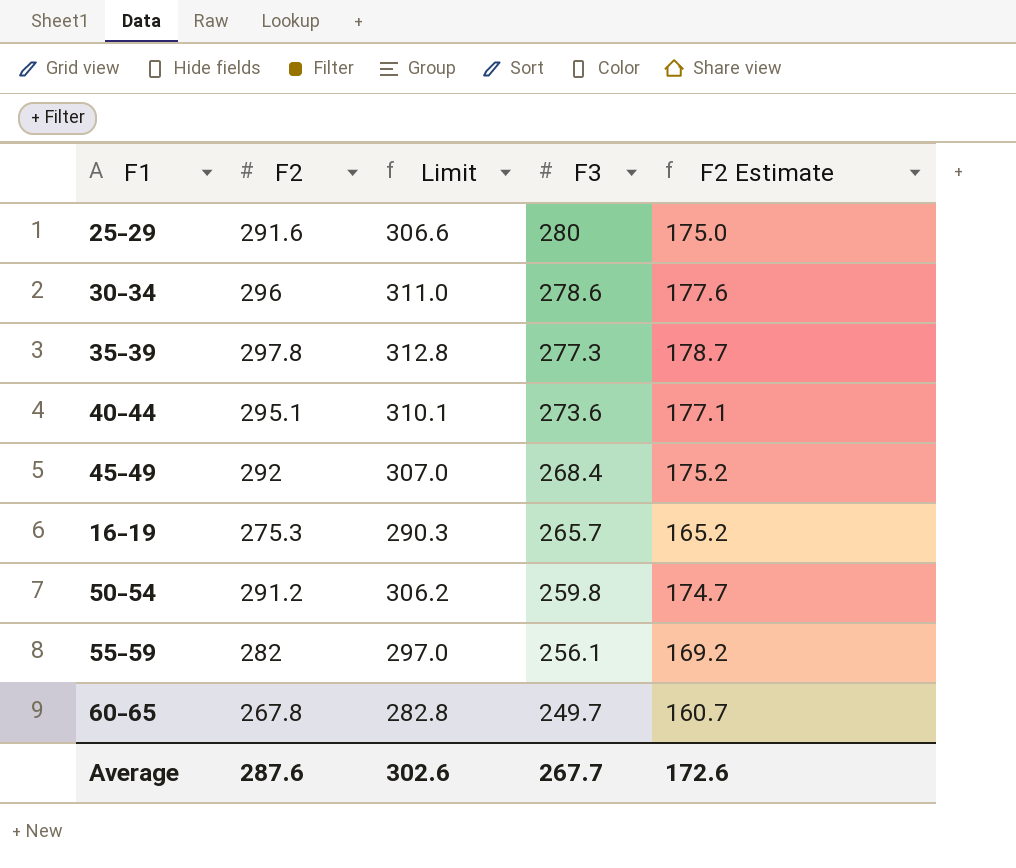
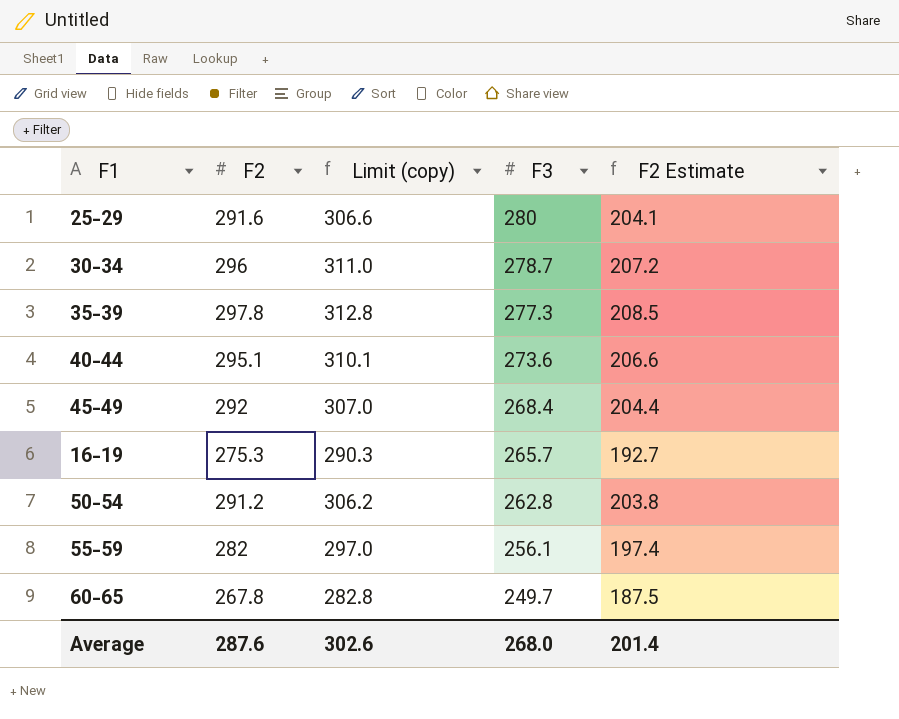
column name: Limit -> Limit (copy)
column F2 Estimate | formula: [F2] * 0.6 -> [F2] * 0.7
30-34 | F3: 278.6 -> 278.7
50-54 | F3: 259.8 -> 262.8
Average | F3: 267.7 -> 268.0
Average | F2 Estimate: 172.6 -> 201.4

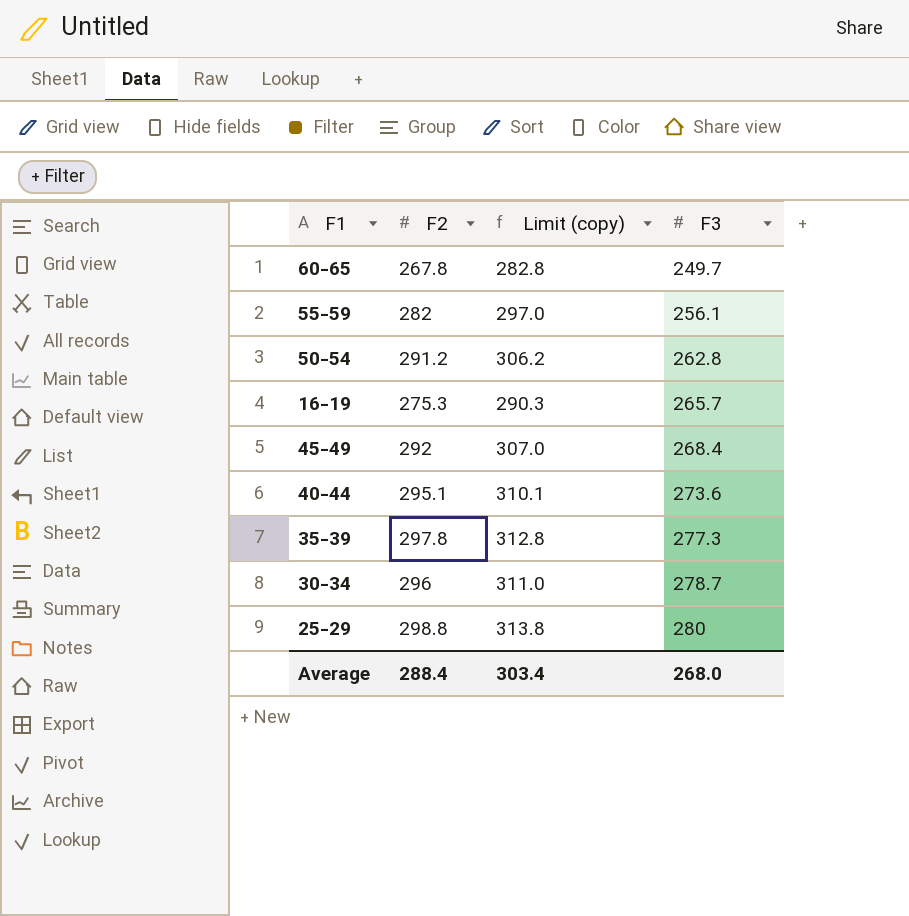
row order: F3 descending -> F3 ascending
column F2 Estimate | formula: [F2] * 0.7 -> none
25-29 | F2: 291.6 -> 298.8
25-29 | Limit (copy): 306.6 -> 313.8
Average | F2: 287.6 -> 288.4
Average | Limit (copy): 302.6 -> 303.4

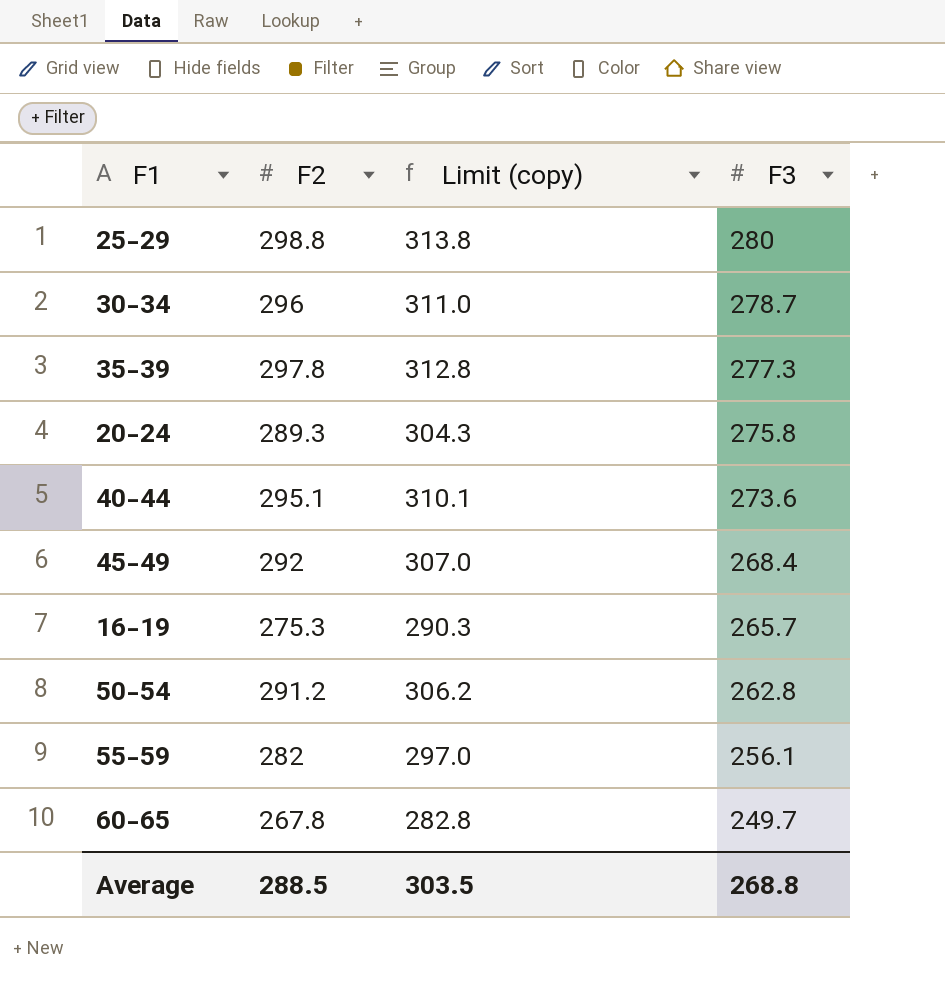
row order: F3 ascending -> F3 descending
row 20-24: none -> 289.3 | 304.3 | 275.8
Average | F2: 288.4 -> 288.5
Average | Limit (copy): 303.4 -> 303.5
Average | F3: 268.0 -> 268.8

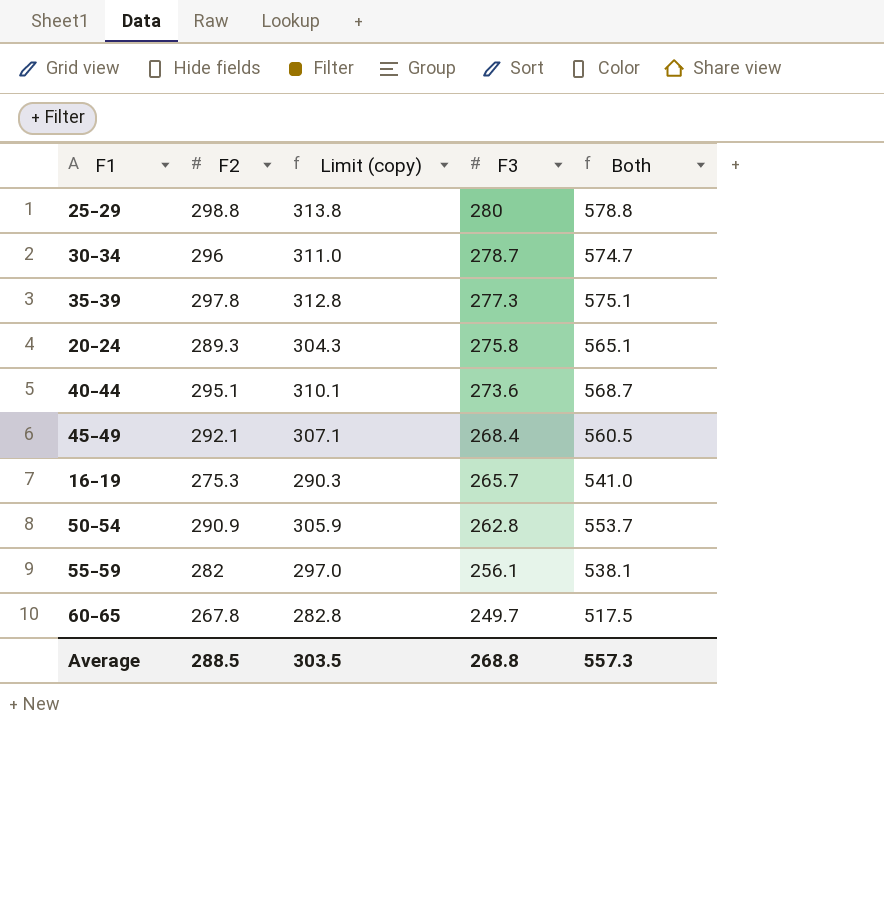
column Both | formula: none -> [F2] + [F3]
45-49 | F2: 292 -> 292.1
45-49 | Limit (copy): 307.0 -> 307.1
50-54 | F2: 291.2 -> 290.9
50-54 | Limit (copy): 306.2 -> 305.9

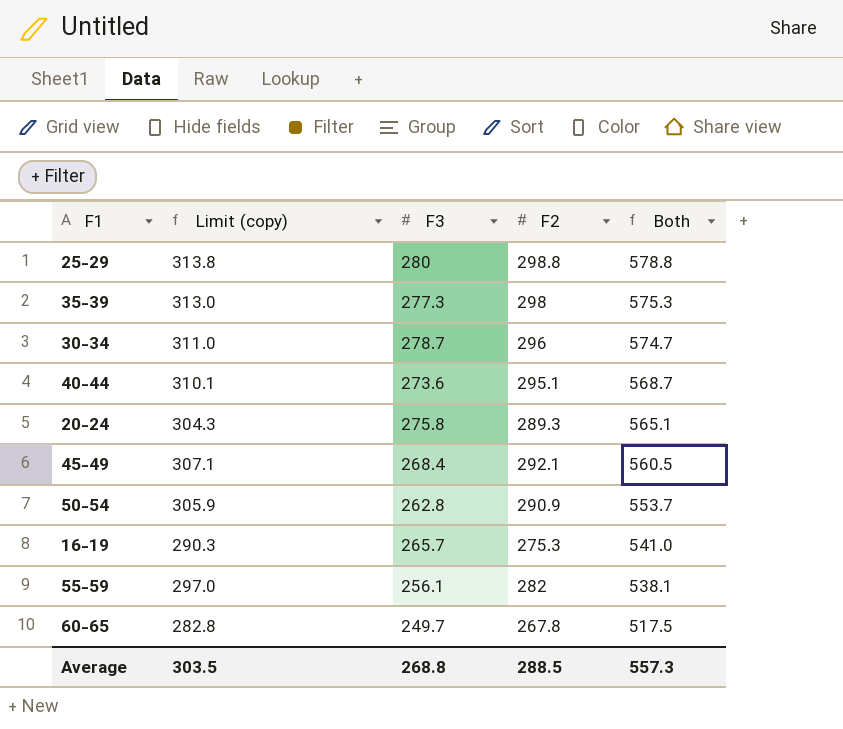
row order: F3 descending -> Both descending
column F2 | position: 2 -> 4
35-39 | Limit (copy): 312.8 -> 313.0
35-39 | F2: 297.8 -> 298
35-39 | Both: 575.1 -> 575.3

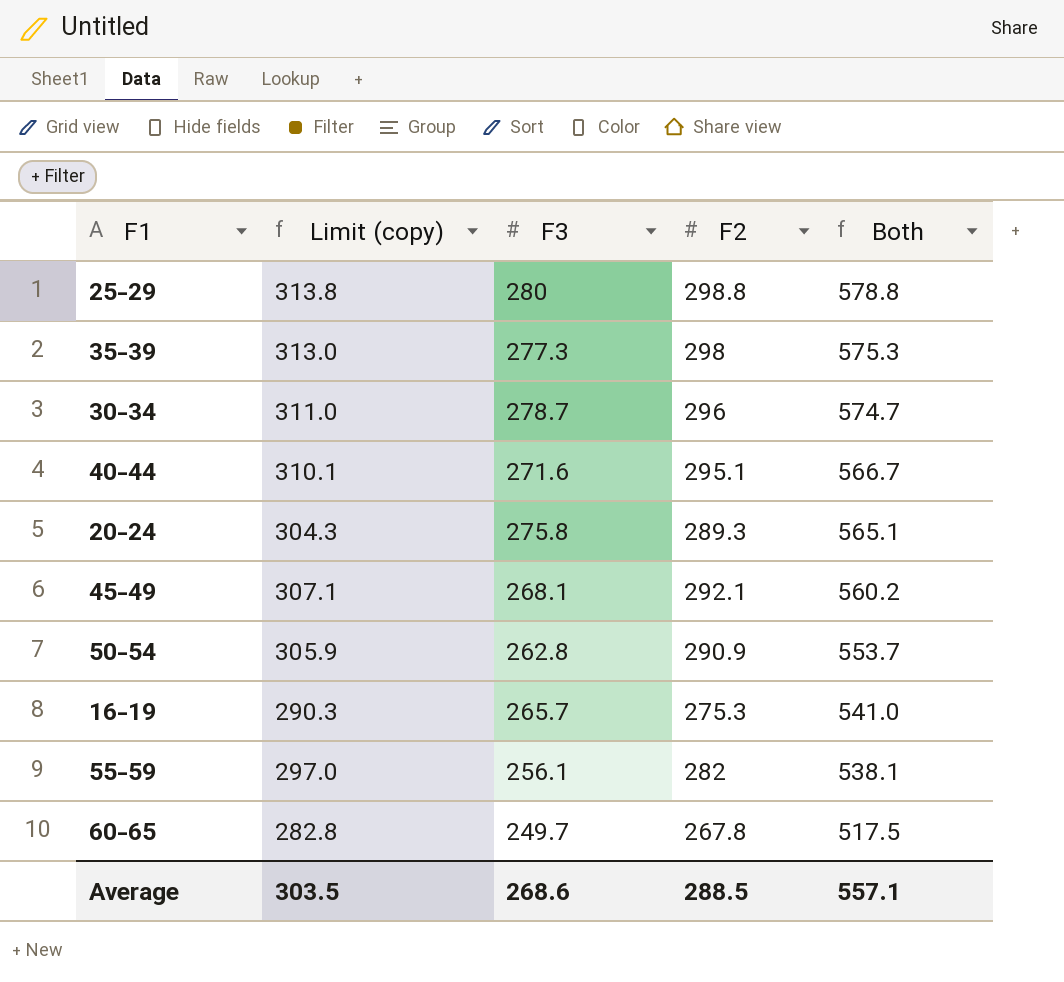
40-44 | F3: 273.6 -> 271.6
40-44 | Both: 568.7 -> 566.7
45-49 | F3: 268.4 -> 268.1
45-49 | Both: 560.5 -> 560.2
Average | F3: 268.8 -> 268.6
Average | Both: 557.3 -> 557.1

